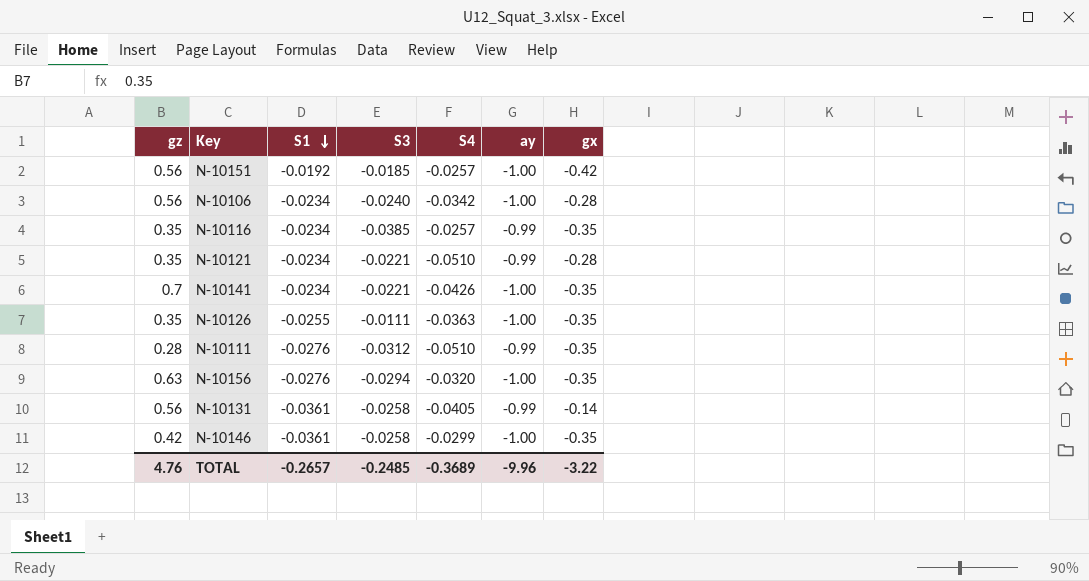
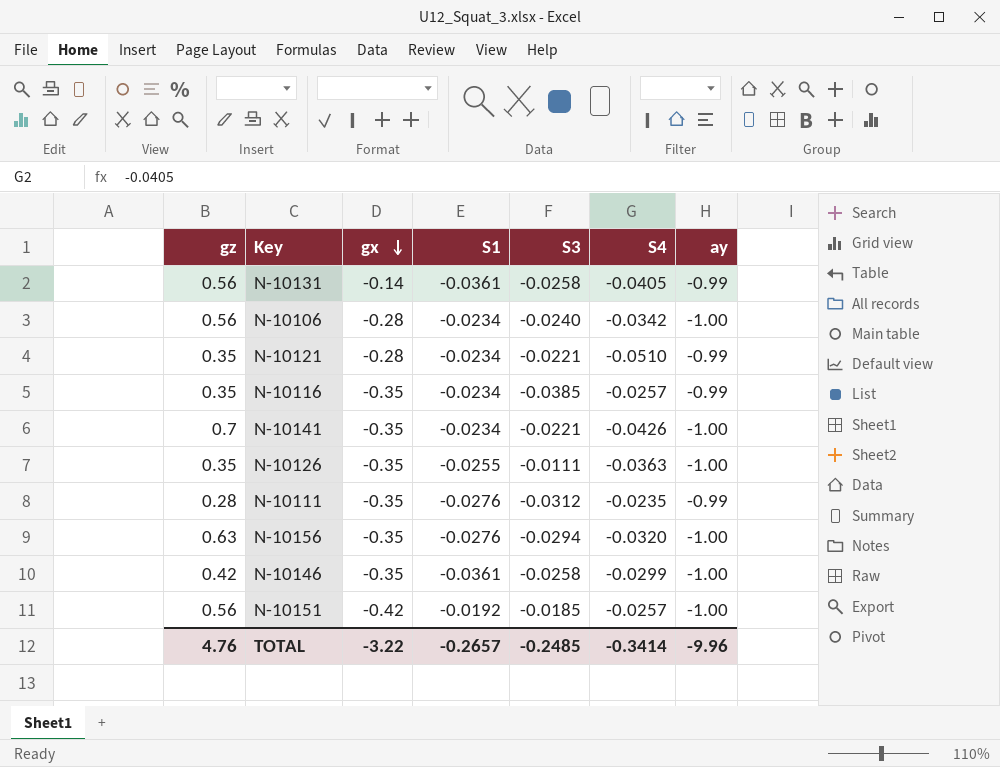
row order: S1 descending -> gx descending
column gx | position: 7 -> 3
N-10111 | S4: -0.0510 -> -0.0235
TOTAL | S4: -0.3689 -> -0.3414

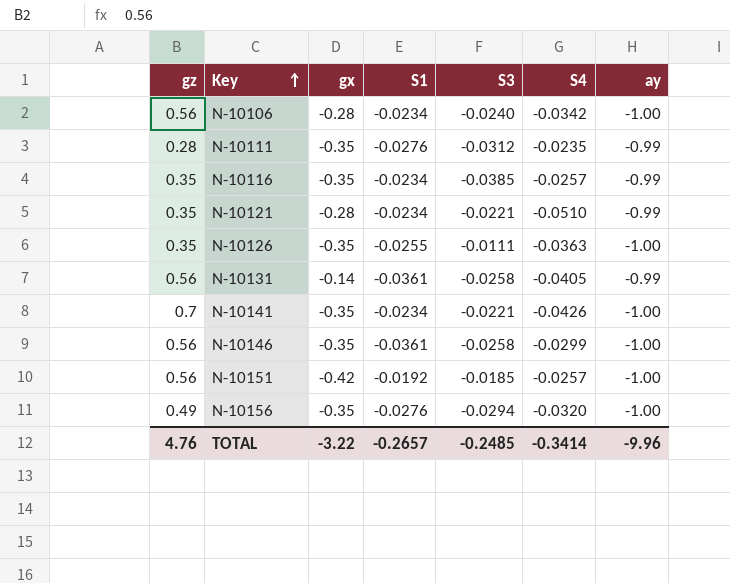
row order: gx descending -> Key ascending
N-10146 | gz: 0.42 -> 0.56
N-10156 | gz: 0.63 -> 0.49

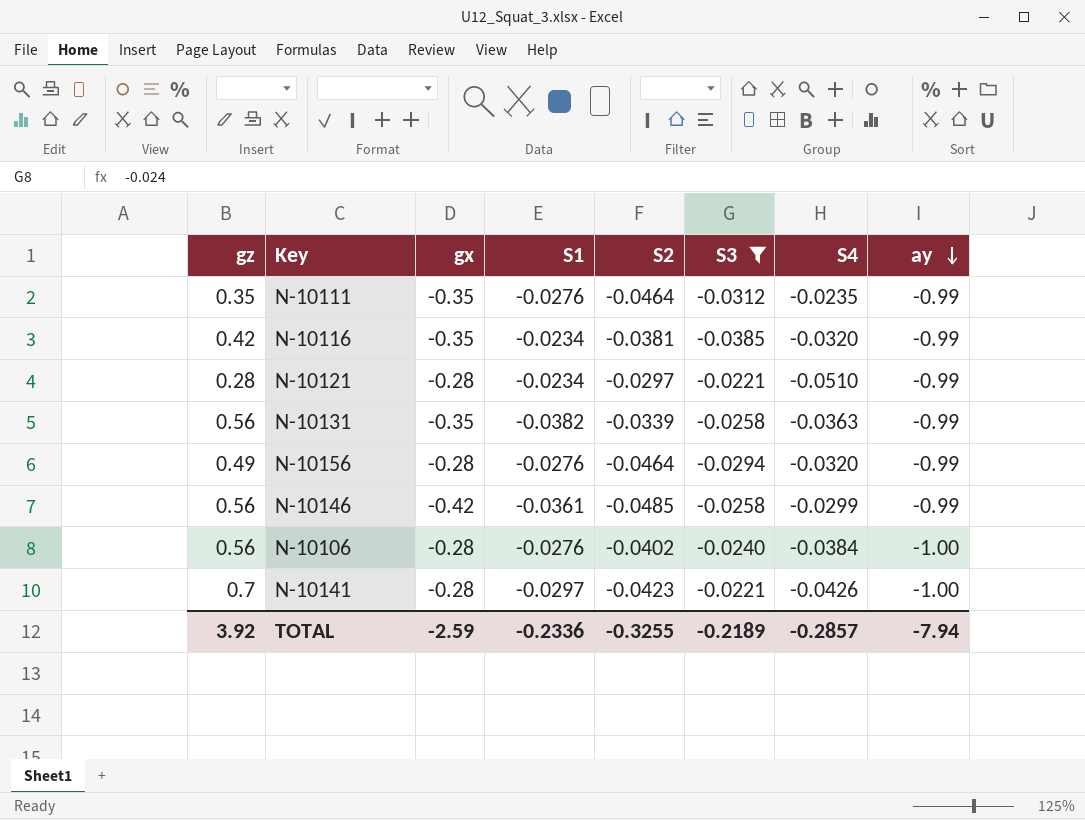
filter: none -> S3 <= -0.0221
row order: Key ascending -> ay descending
column S2 | position: none -> 5
N-10111 | gz: 0.28 -> 0.35
N-10116 | gz: 0.35 -> 0.42
N-10116 | S4: -0.0257 -> -0.0320
N-10121 | gz: 0.35 -> 0.28
N-10131 | gx: -0.14 -> -0.35
N-10131 | S1: -0.0361 -> -0.0382
N-10131 | S4: -0.0405 -> -0.0363
N-10156 | gx: -0.35 -> -0.28
N-10156 | ay: -1.00 -> -0.99
N-10146 | gx: -0.35 -> -0.42
N-10146 | ay: -1.00 -> -0.99
N-10106 | S1: -0.0234 -> -0.0276
N-10106 | S4: -0.0342 -> -0.0384
N-10141 | gx: -0.35 -> -0.28
N-10141 | S1: -0.0234 -> -0.0297
TOTAL | gz: 4.76 -> 3.92
TOTAL | gx: -3.22 -> -2.59
TOTAL | S1: -0.2657 -> -0.2336
TOTAL | S3: -0.2485 -> -0.2189
TOTAL | S4: -0.3414 -> -0.2857
TOTAL | ay: -9.96 -> -7.94

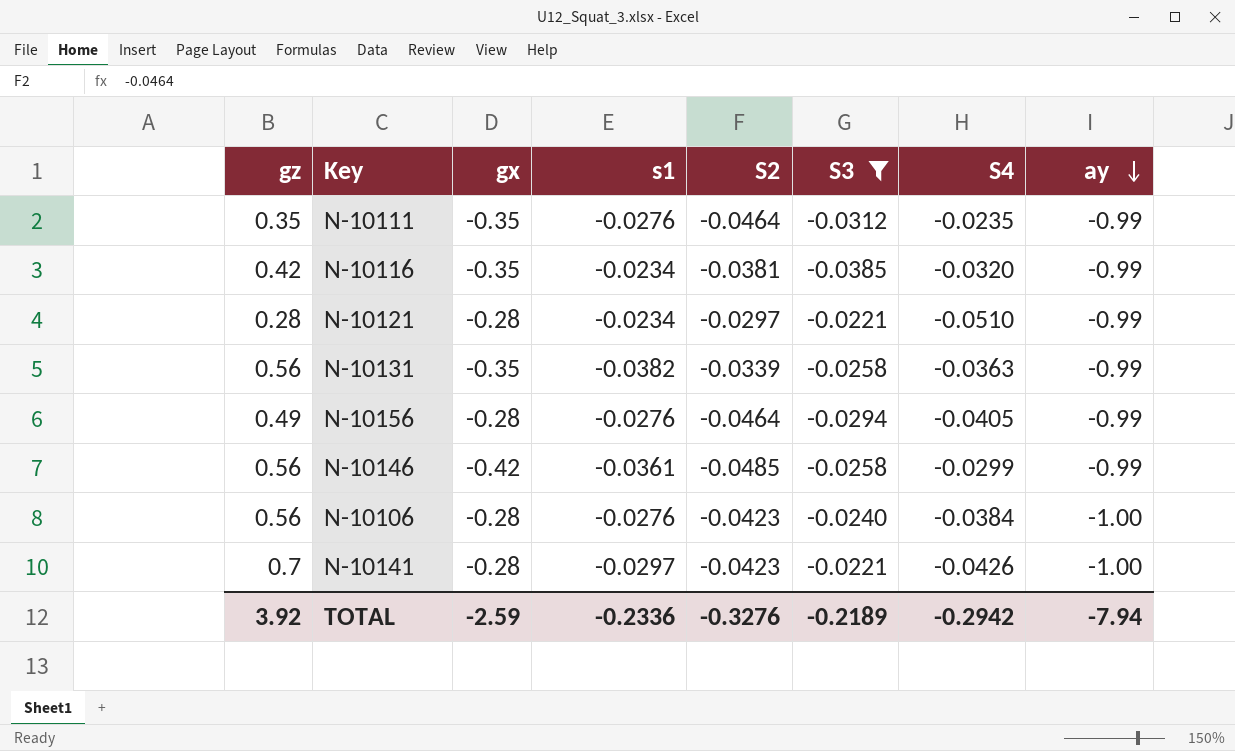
column name: S1 -> s1
N-10156 | S4: -0.0320 -> -0.0405
N-10106 | S2: -0.0402 -> -0.0423
TOTAL | S2: -0.3255 -> -0.3276
TOTAL | S4: -0.2857 -> -0.2942

